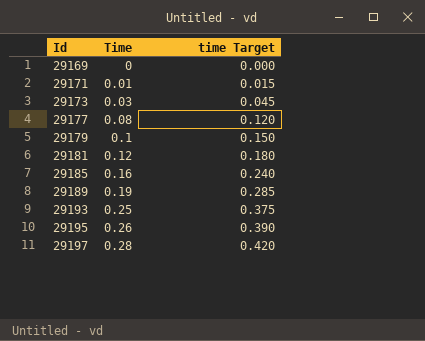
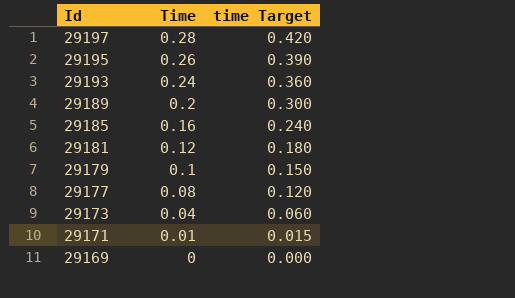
row order: Id ascending -> Id descending
29193 | Time: 0.25 -> 0.24
29193 | time Target: 0.375 -> 0.360
29189 | Time: 0.19 -> 0.2
29189 | time Target: 0.285 -> 0.300
29173 | Time: 0.03 -> 0.04
29173 | time Target: 0.045 -> 0.060

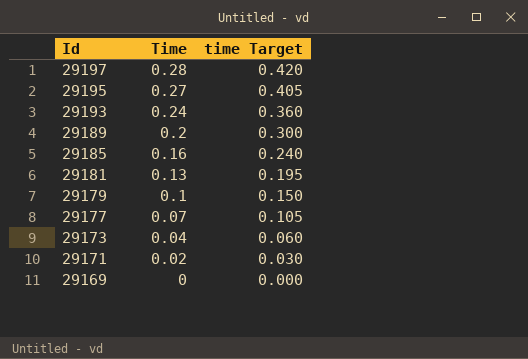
29195 | Time: 0.26 -> 0.27
29195 | time Target: 0.390 -> 0.405
29181 | Time: 0.12 -> 0.13
29181 | time Target: 0.180 -> 0.195
29177 | Time: 0.08 -> 0.07
29177 | time Target: 0.120 -> 0.105
29171 | Time: 0.01 -> 0.02
29171 | time Target: 0.015 -> 0.030

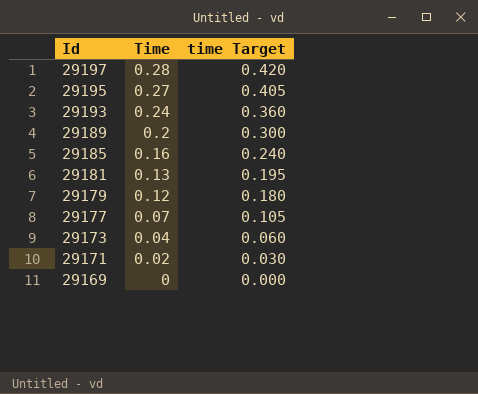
29179 | Time: 0.1 -> 0.12
29179 | time Target: 0.150 -> 0.180

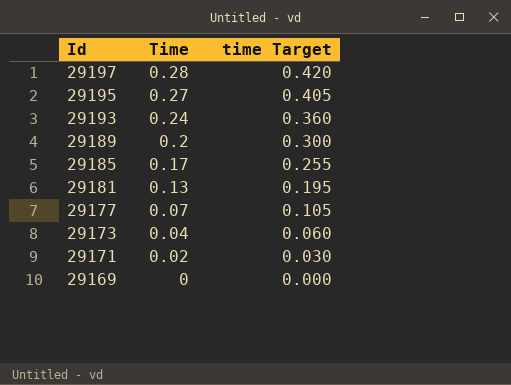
row 29179: 0.12 | 0.180 -> none
29185 | Time: 0.16 -> 0.17
29185 | time Target: 0.240 -> 0.255

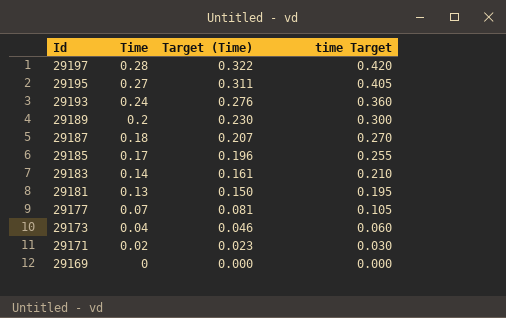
column Target (Time) | formula: none -> [Time] * 1.15
row 29187: none -> 0.18 | 0.207 | 0.270
row 29183: none -> 0.14 | 0.161 | 0.210

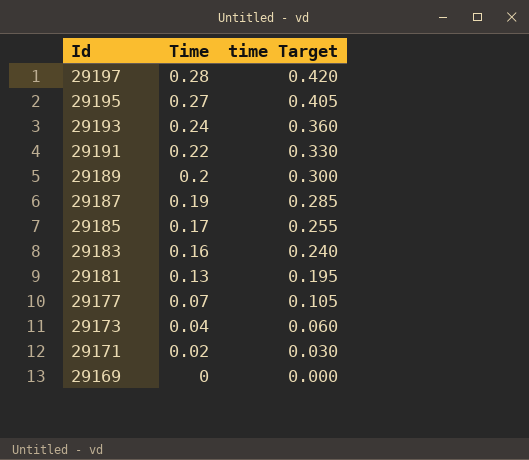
column Target (Time) | formula: [Time] * 1.15 -> none
row 29191: none -> 0.22 | 0.330
29187 | Time: 0.18 -> 0.19
29187 | time Target: 0.270 -> 0.285
29183 | Time: 0.14 -> 0.16
29183 | time Target: 0.210 -> 0.240

